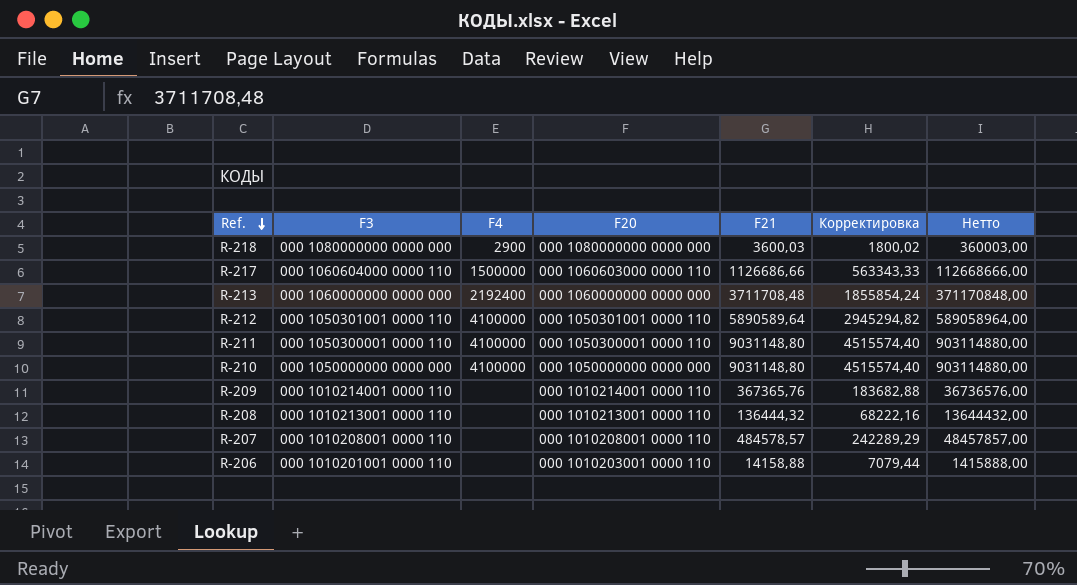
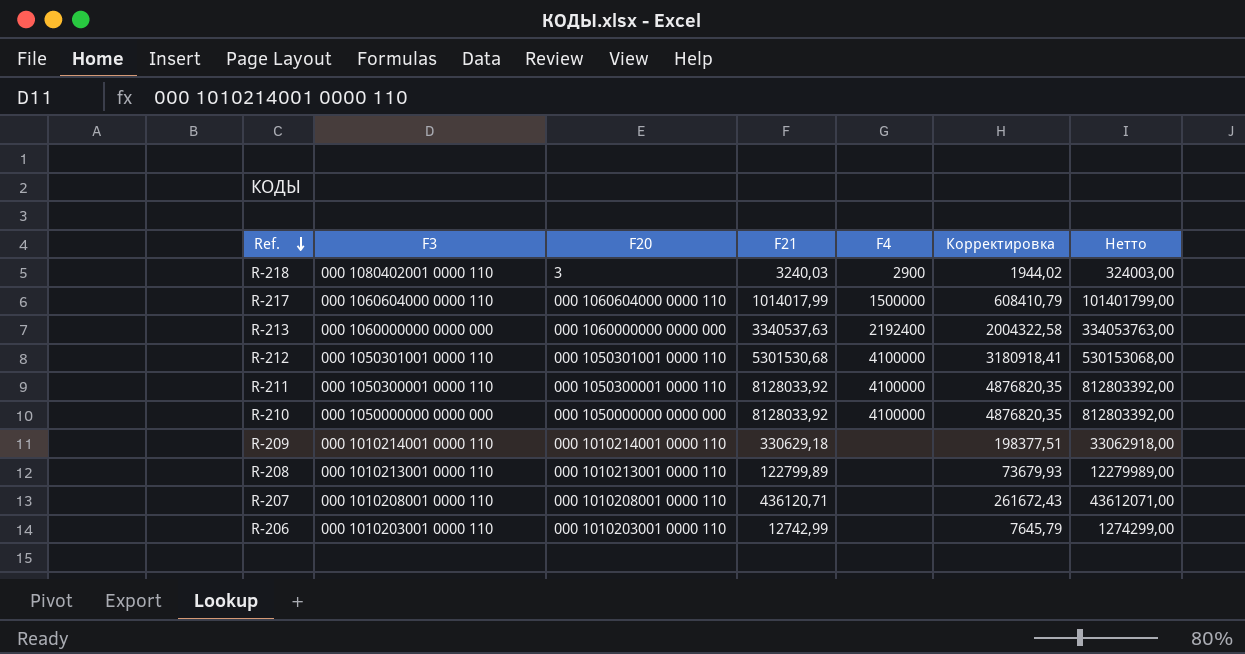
column F4 | position: 3 -> 5
column Корректировка | formula: [F21] * 0,5 -> [F21] * 0,6
R-218 | F3: 000 1080000000 0000 000 -> 000 1080402001 0000 110
R-218 | F20: 000 1080000000 0000 000 -> 3
R-218 | F21: 3600,03 -> 3240,03
R-218 | Нетто: 360003,00 -> 324003,00
R-217 | F20: 000 1060603000 0000 110 -> 000 1060604000 0000 110
R-217 | F21: 1126686,66 -> 1014017,99
R-217 | Нетто: 112668666,00 -> 101401799,00
R-213 | F21: 3711708,48 -> 3340537,63
R-213 | Нетто: 371170848,00 -> 334053763,00
R-212 | F21: 5890589,64 -> 5301530,68
R-212 | Нетто: 589058964,00 -> 530153068,00
R-211 | F21: 9031148,80 -> 8128033,92
R-211 | Нетто: 903114880,00 -> 812803392,00
R-210 | F21: 9031148,80 -> 8128033,92
R-210 | Нетто: 903114880,00 -> 812803392,00
R-209 | F21: 367365,76 -> 330629,18
R-209 | Нетто: 36736576,00 -> 33062918,00
R-208 | F21: 136444,32 -> 122799,89
R-208 | Нетто: 13644432,00 -> 12279989,00
R-207 | F21: 484578,57 -> 436120,71
R-207 | Нетто: 48457857,00 -> 43612071,00
R-206 | F3: 000 1010201001 0000 110 -> 000 1010203001 0000 110
R-206 | F21: 14158,88 -> 12742,99
R-206 | Нетто: 1415888,00 -> 1274299,00

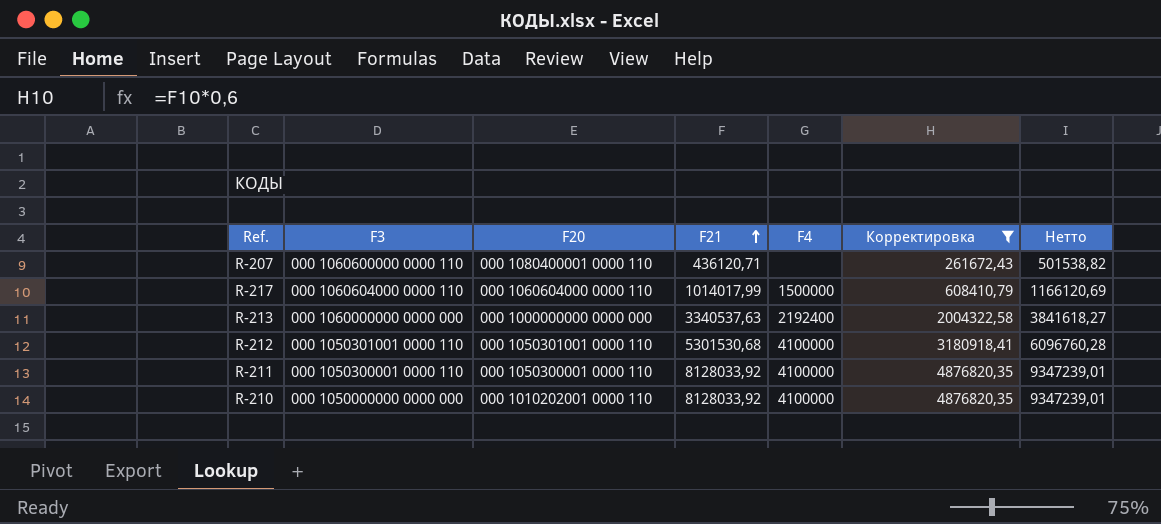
filter: none -> Корректировка >= 261672,43
row order: Ref. descending -> F21 ascending
column Нетто | formula: [F21] * 100 -> [F21] * 1,15
R-207 | F3: 000 1010208001 0000 110 -> 000 1060600000 0000 110
R-207 | F20: 000 1010208001 0000 110 -> 000 1080400001 0000 110
R-213 | F20: 000 1060000000 0000 000 -> 000 1000000000 0000 000
R-210 | F20: 000 1050000000 0000 000 -> 000 1010202001 0000 110

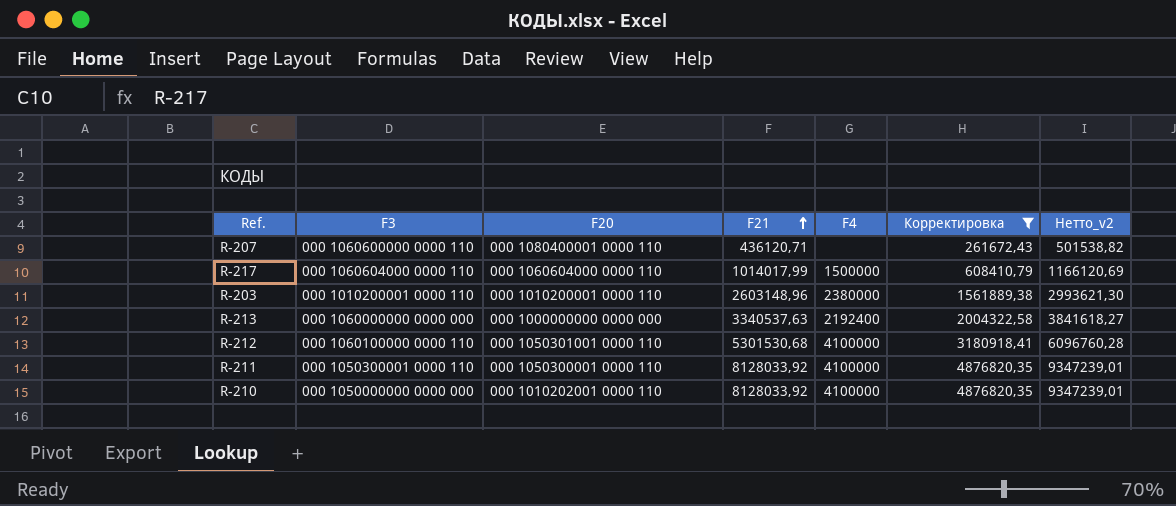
column name: Нетто -> Нетто_v2
row R-203: none -> 000 1010200001 0000 110 | 000 1010200001 0000 110 | 2603148,96 | 2380000 | 1561889,38 | 2993621,30
R-212 | F3: 000 1050301001 0000 110 -> 000 1060100000 0000 110

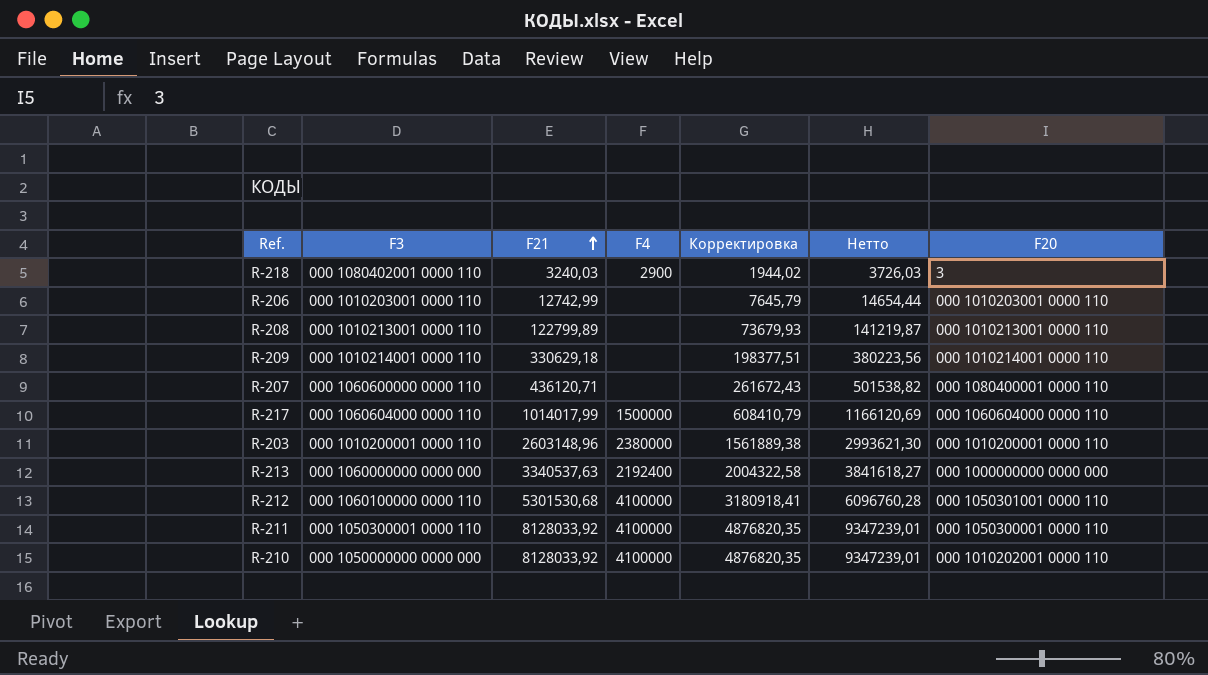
filter: Корректировка >= 261672,43 -> none
column name: Нетто_v2 -> Нетто
column F20 | position: 3 -> 7

